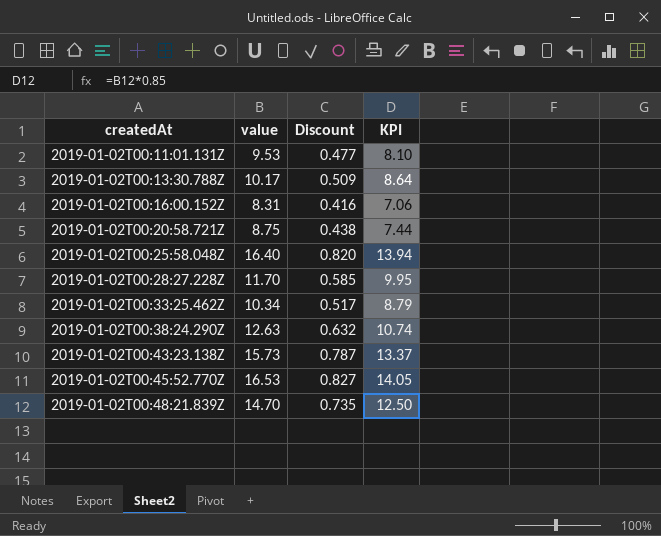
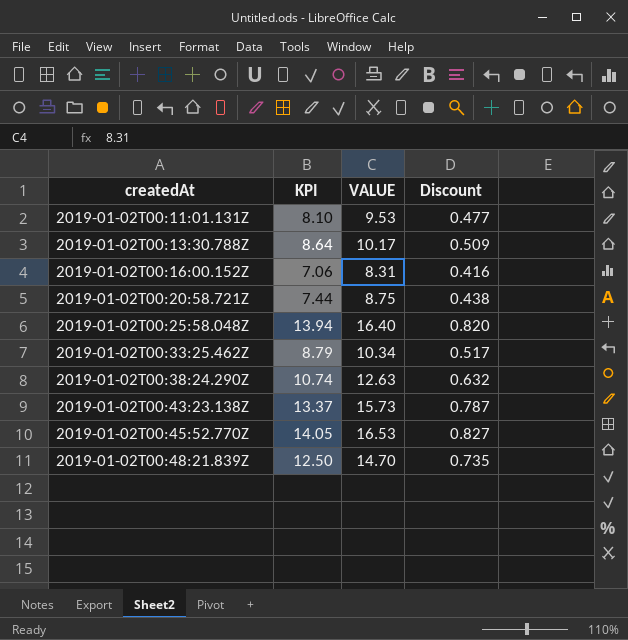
column KPI | position: 4 -> 2
column name: value -> VALUE
row 2019-01-02T00:28:27.228Z: 11.70 | 0.585 | 9.95 -> none

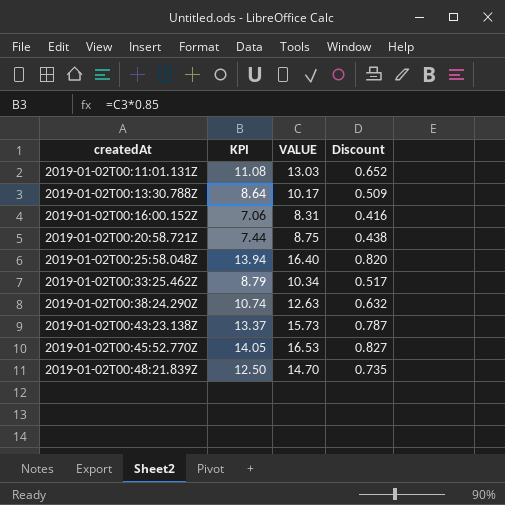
2019-01-02T00:11:01.131Z | KPI: 8.10 -> 11.08
2019-01-02T00:11:01.131Z | VALUE: 9.53 -> 13.03
2019-01-02T00:11:01.131Z | Discount: 0.477 -> 0.652

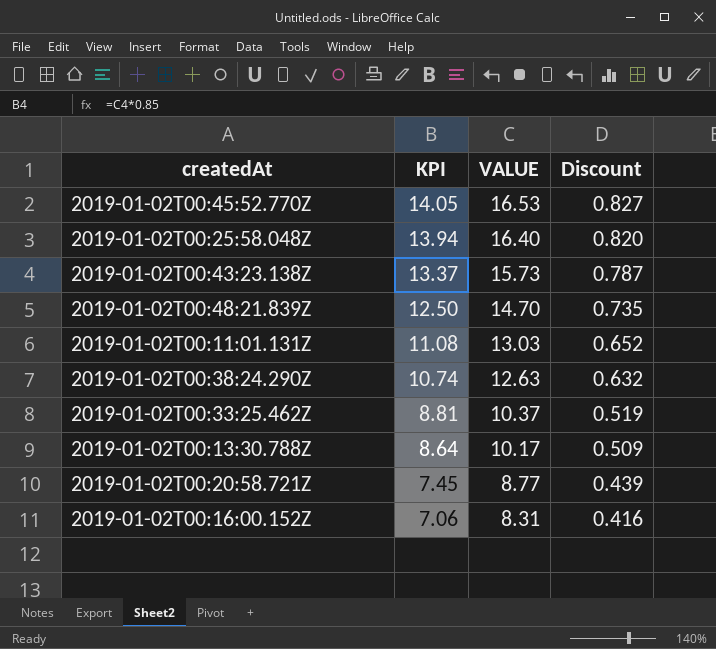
row order: createdAt ascending -> KPI descending
2019-01-02T00:33:25.462Z | KPI: 8.79 -> 8.81
2019-01-02T00:33:25.462Z | VALUE: 10.34 -> 10.37
2019-01-02T00:33:25.462Z | Discount: 0.517 -> 0.519
2019-01-02T00:20:58.721Z | KPI: 7.44 -> 7.45
2019-01-02T00:20:58.721Z | VALUE: 8.75 -> 8.77
2019-01-02T00:20:58.721Z | Discount: 0.438 -> 0.439

